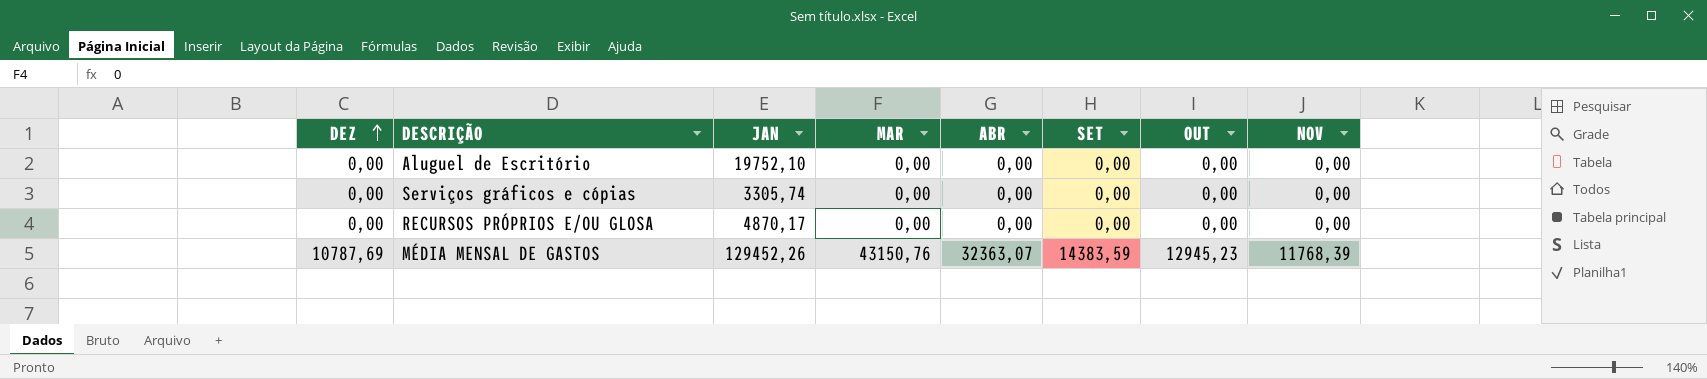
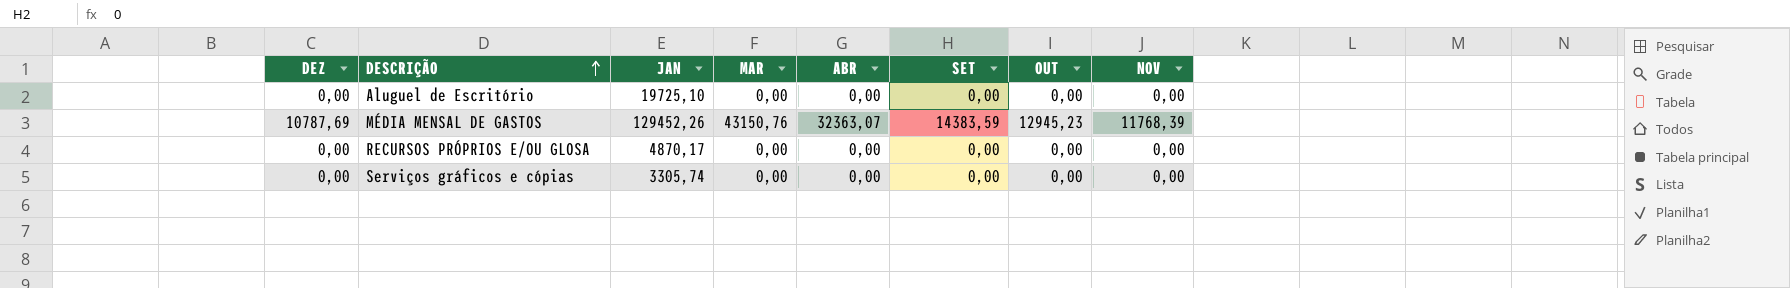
row order: DEZ ascending -> DESCRIÇÃO ascending
Aluguel de Escritório | JAN: 19752,10 -> 19725,10

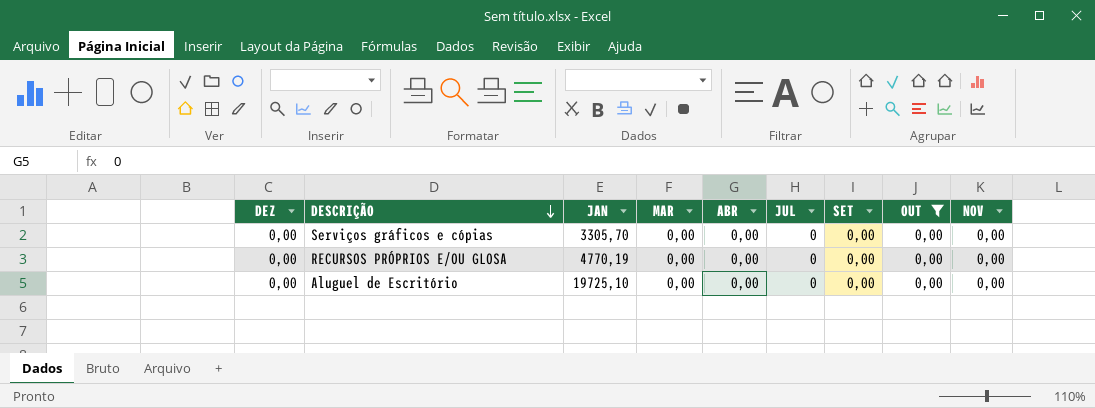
filter: none -> OUT = 0,00
row order: DESCRIÇÃO ascending -> DESCRIÇÃO descending
column JUL | position: none -> 6
Serviços gráficos e cópias | JAN: 3305,74 -> 3305,70
RECURSOS PRÓPRIOS E/OU GLOSA | JAN: 4870,17 -> 4770,19

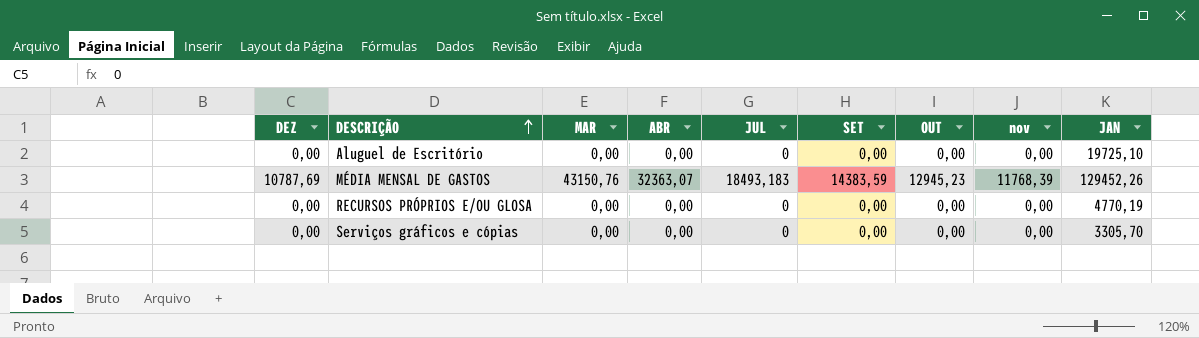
filter: OUT = 0,00 -> none
row order: DESCRIÇÃO descending -> DESCRIÇÃO ascending
column name: NOV -> nov
column JAN | position: 3 -> 9

